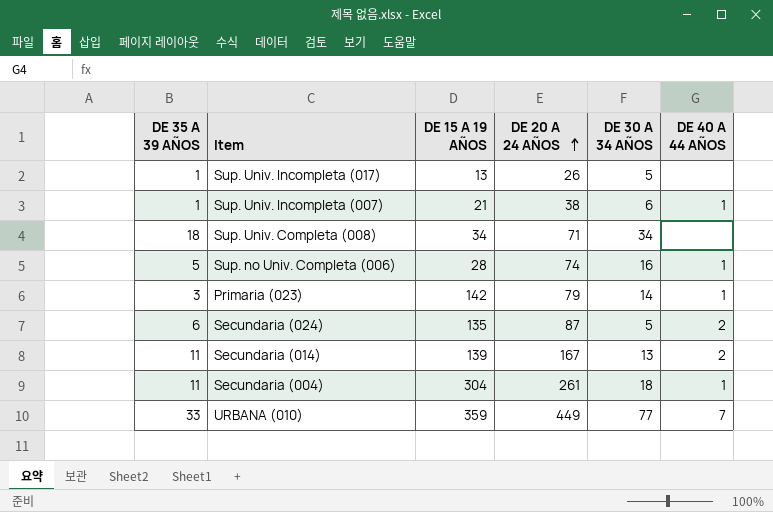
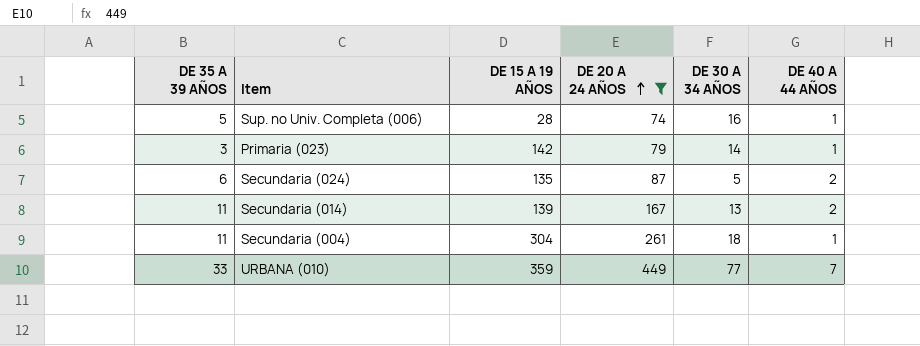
filter: none -> DE 20 A 24 AÑOS >= 74

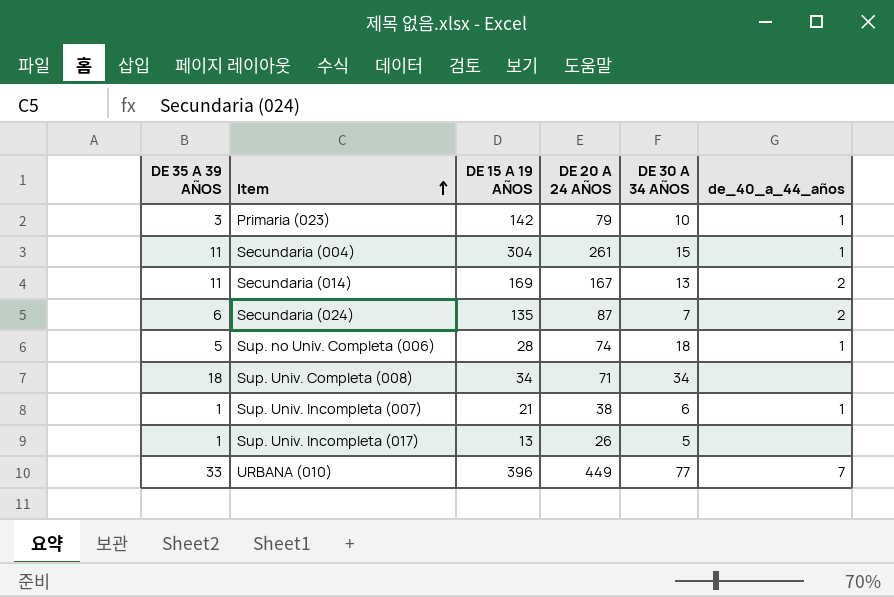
filter: DE 20 A 24 AÑOS >= 74 -> none
row order: DE 20 A 24 AÑOS ascending -> Item ascending
column name: DE 40 A 44 AÑOS -> de_40_a_44_años
Primaria (023) | DE 30 A 34 AÑOS: 14 -> 10
Secundaria (004) | DE 30 A 34 AÑOS: 18 -> 15
Secundaria (014) | DE 15 A 19 AÑOS: 139 -> 169
Secundaria (024) | DE 30 A 34 AÑOS: 5 -> 7
Sup. no Univ. Completa (006) | DE 30 A 34 AÑOS: 16 -> 18
URBANA (010) | DE 15 A 19 AÑOS: 359 -> 396

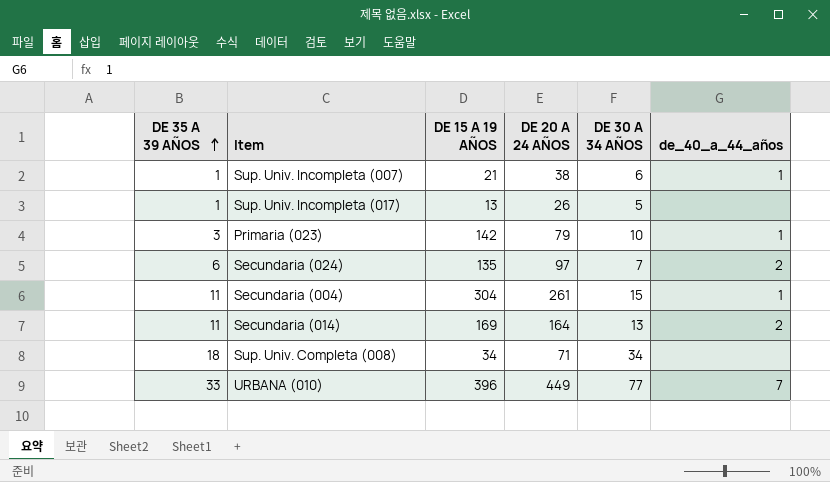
row order: Item ascending -> DE 35 A 39 AÑOS ascending
row Sup. no Univ. Completa (006): 5 | 28 | 74 | 18 | 1 -> none
Secundaria (024) | DE 20 A 24 AÑOS: 87 -> 97
Secundaria (014) | DE 20 A 24 AÑOS: 167 -> 164

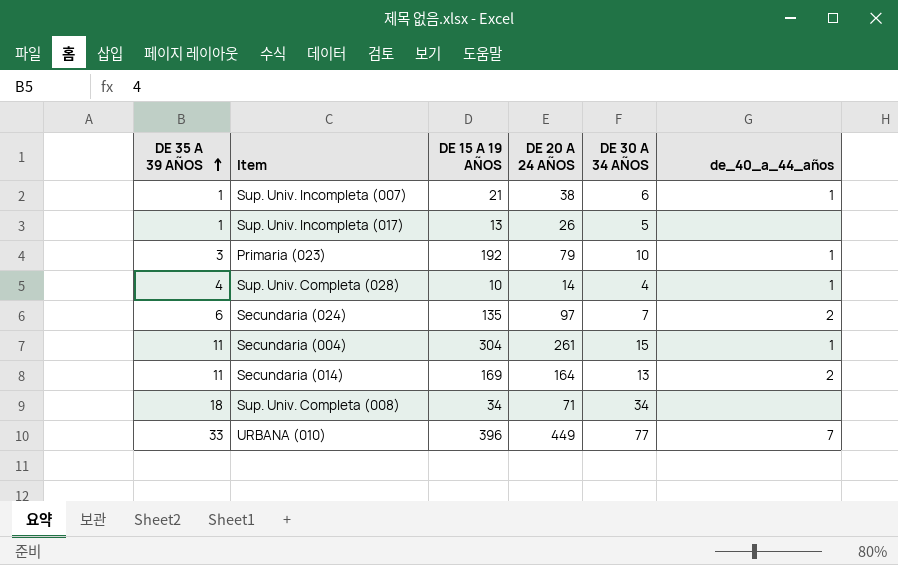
Primaria (023) | DE 15 A 19 AÑOS: 142 -> 192
row Sup. Univ. Completa (028): none -> 4 | 10 | 14 | 4 | 1

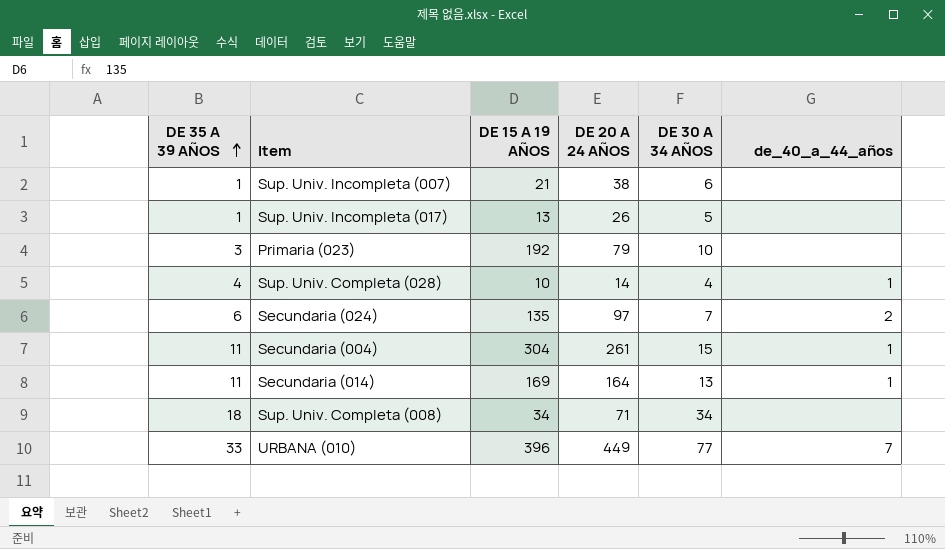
Sup. Univ. Incompleta (007) | de_40_a_44_años: 1 -> none
Primaria (023) | de_40_a_44_años: 1 -> none
Secundaria (014) | de_40_a_44_años: 2 -> 1

